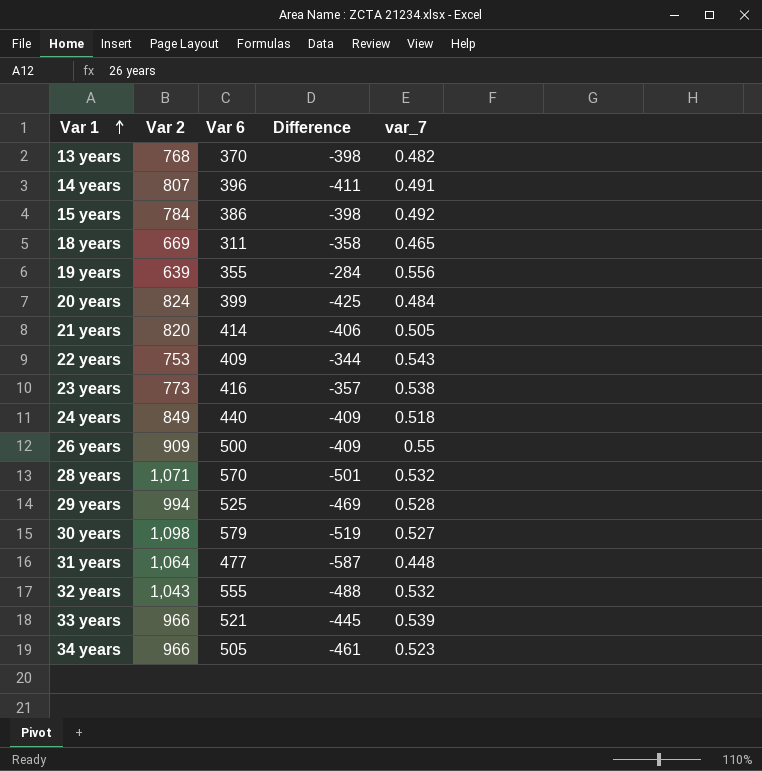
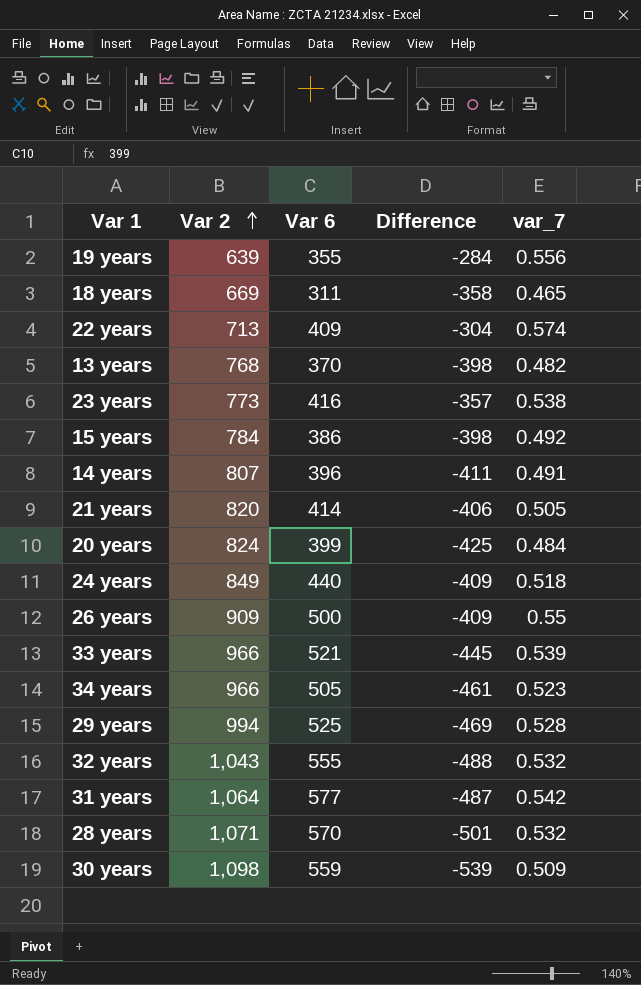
row order: Var 1 ascending -> Var 2 ascending
22 years | Var 2: 753 -> 713
22 years | Difference: -344 -> -304
22 years | var_7: 0.543 -> 0.574
31 years | Var 6: 477 -> 577
31 years | Difference: -587 -> -487
31 years | var_7: 0.448 -> 0.542
30 years | Var 6: 579 -> 559
30 years | Difference: -519 -> -539
30 years | var_7: 0.527 -> 0.509

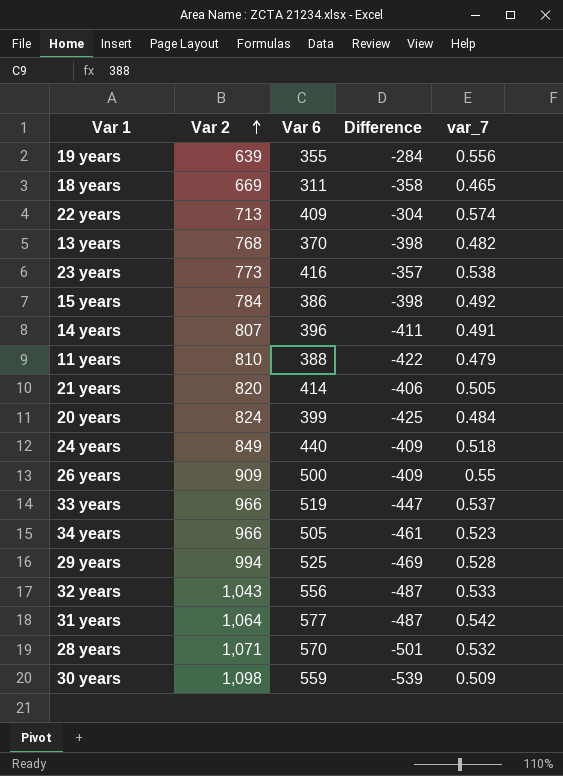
row 11 years: none -> 810 | 388 | -422 | 0.479
33 years | Var 6: 521 -> 519
33 years | Difference: -445 -> -447
33 years | var_7: 0.539 -> 0.537
32 years | Var 6: 555 -> 556
32 years | Difference: -488 -> -487
32 years | var_7: 0.532 -> 0.533

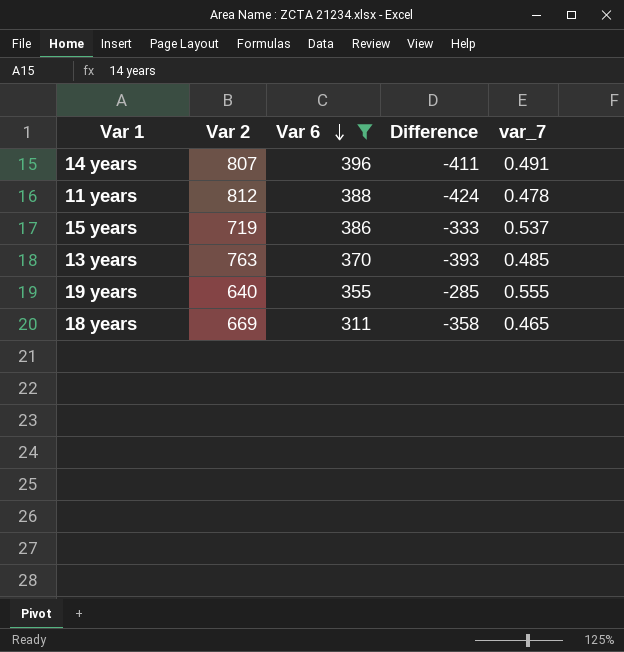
filter: none -> Var 6 <= 396
row order: Var 2 ascending -> Var 6 descending
11 years | Var 2: 810 -> 812
11 years | Difference: -422 -> -424
11 years | var_7: 0.479 -> 0.478
15 years | Var 2: 784 -> 719
15 years | Difference: -398 -> -333
15 years | var_7: 0.492 -> 0.537
13 years | Var 2: 768 -> 763
13 years | Difference: -398 -> -393
13 years | var_7: 0.482 -> 0.485
19 years | Var 2: 639 -> 640
19 years | Difference: -284 -> -285
19 years | var_7: 0.556 -> 0.555

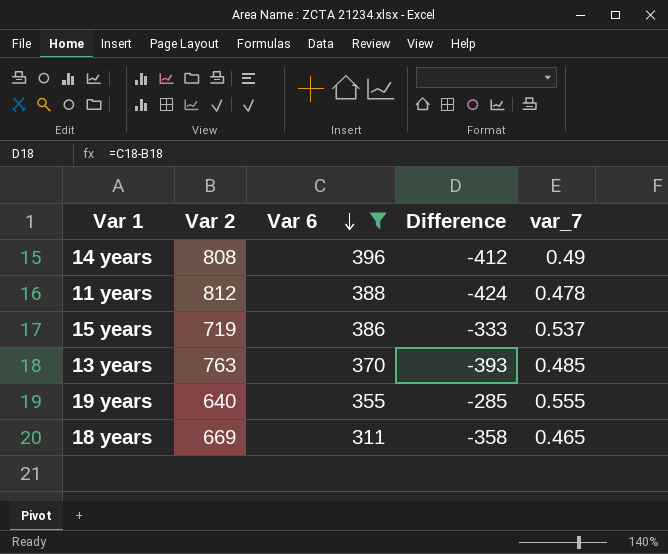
14 years | Var 2: 807 -> 808
14 years | Difference: -411 -> -412
14 years | var_7: 0.491 -> 0.49

